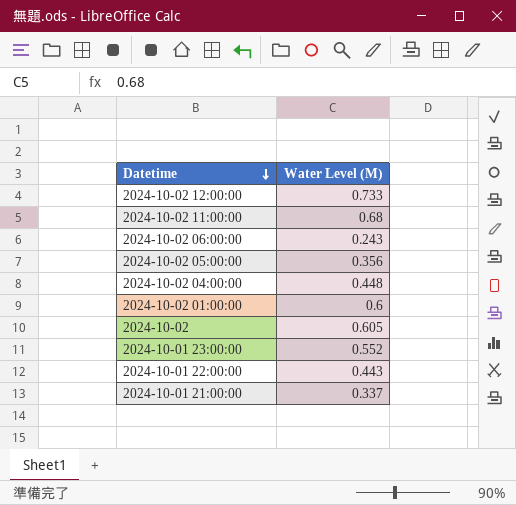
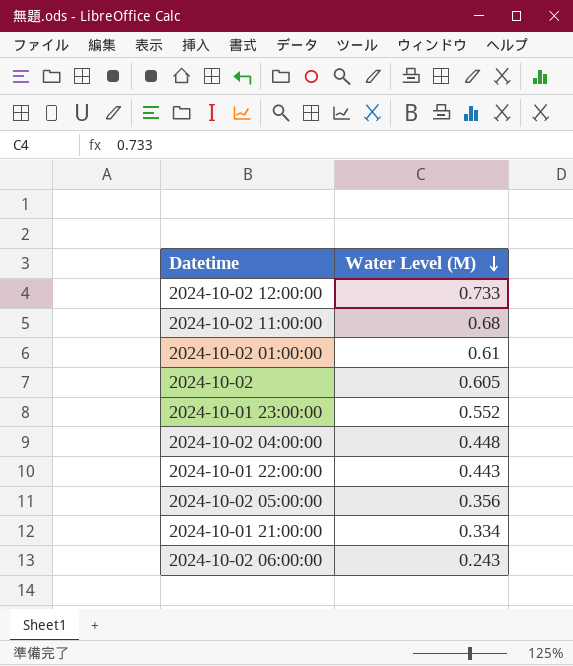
row order: Datetime descending -> Water Level (M) descending
2024-10-02 01:00:00 | Water Level (M): 0.6 -> 0.61
2024-10-01 21:00:00 | Water Level (M): 0.337 -> 0.334

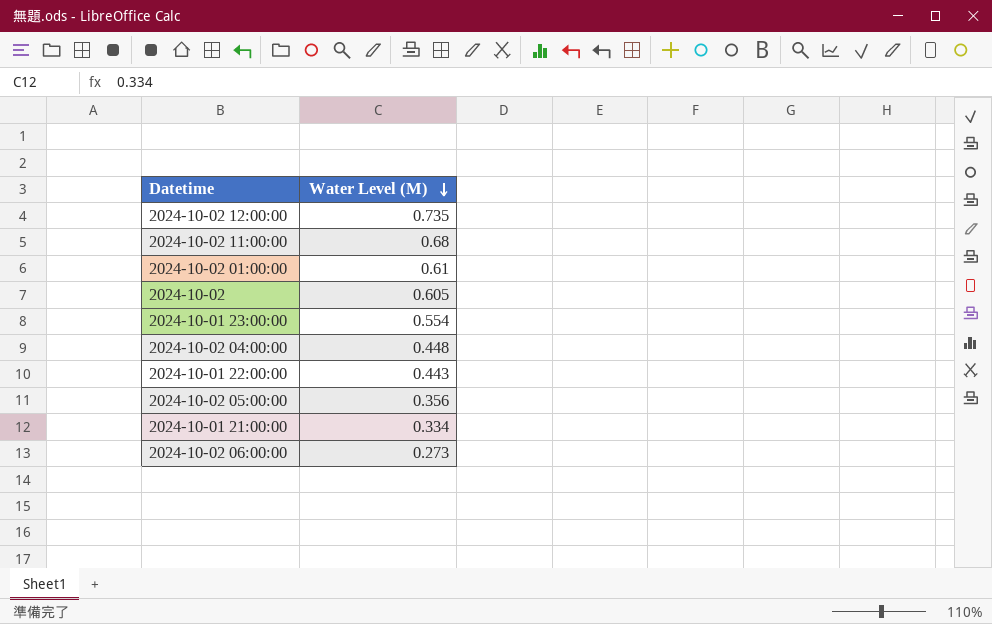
2024-10-02 12:00:00 | Water Level (M): 0.733 -> 0.735
2024-10-01 23:00:00 | Water Level (M): 0.552 -> 0.554
2024-10-02 06:00:00 | Water Level (M): 0.243 -> 0.273

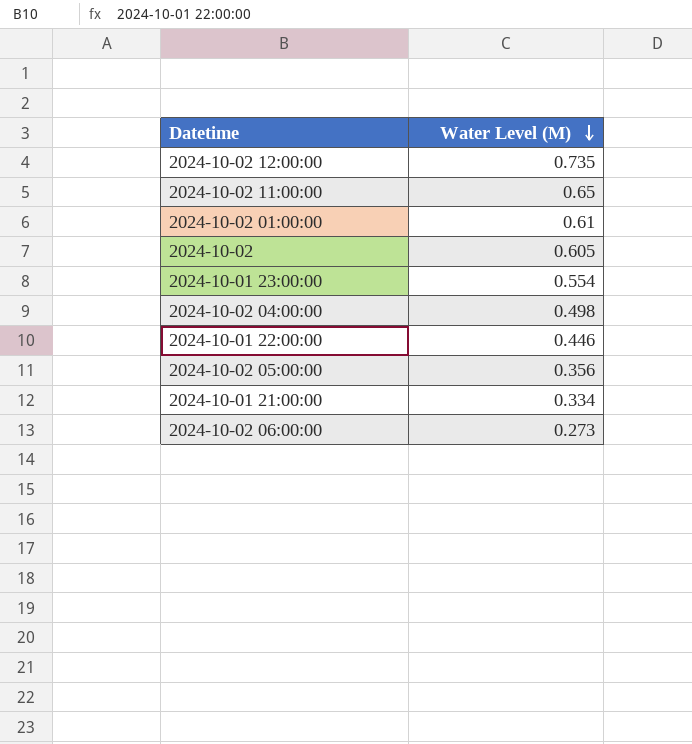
2024-10-02 11:00:00 | Water Level (M): 0.68 -> 0.65
2024-10-02 04:00:00 | Water Level (M): 0.448 -> 0.498
2024-10-01 22:00:00 | Water Level (M): 0.443 -> 0.446

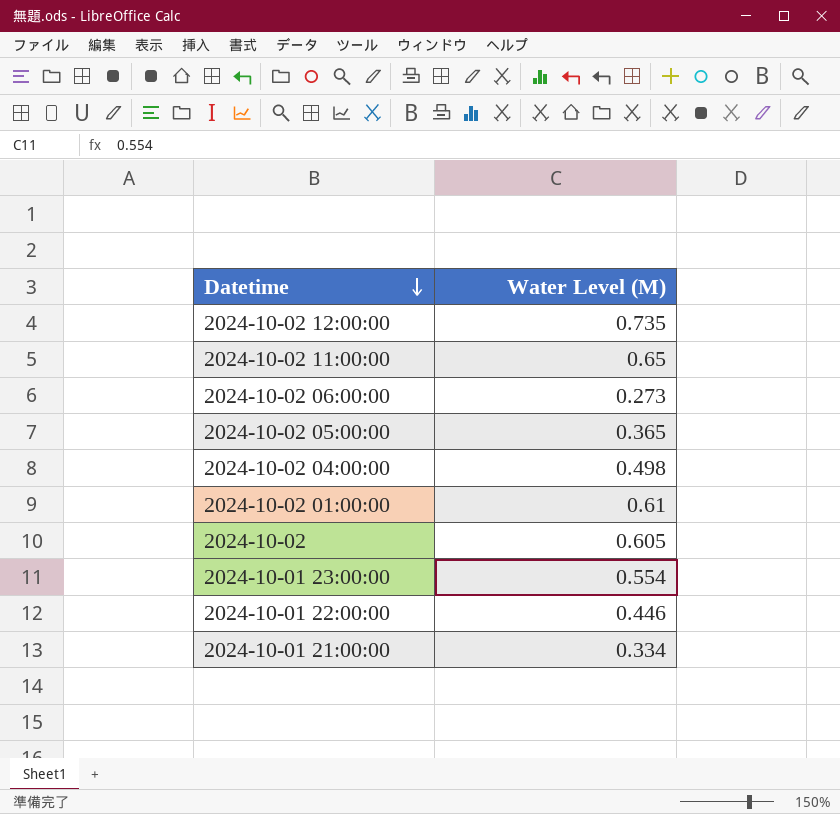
row order: Water Level (M) descending -> Datetime descending
2024-10-02 05:00:00 | Water Level (M): 0.356 -> 0.365

